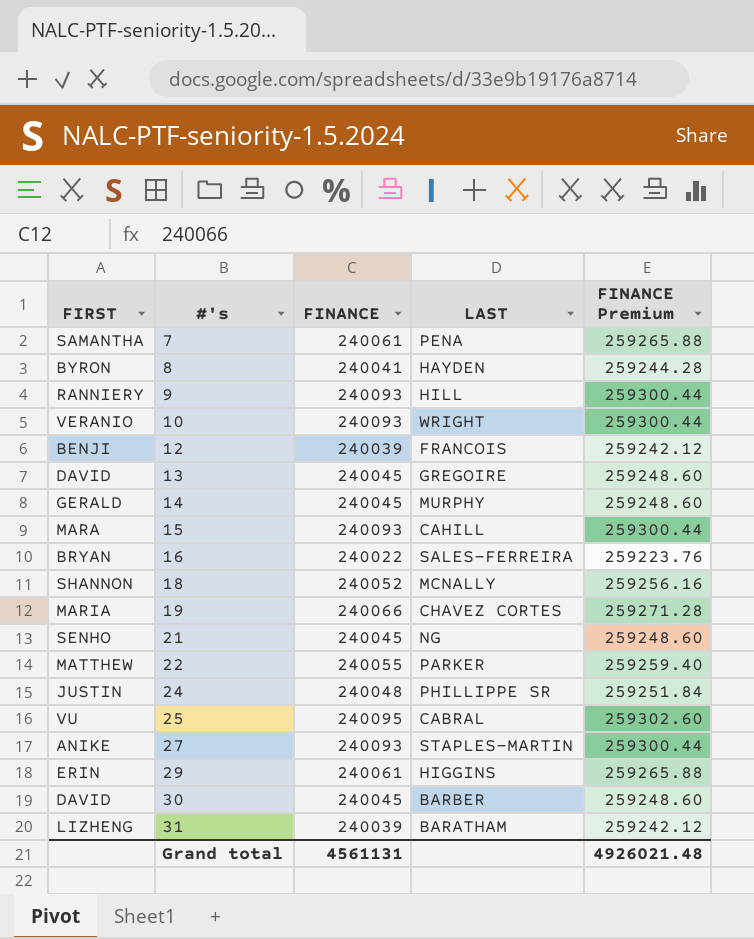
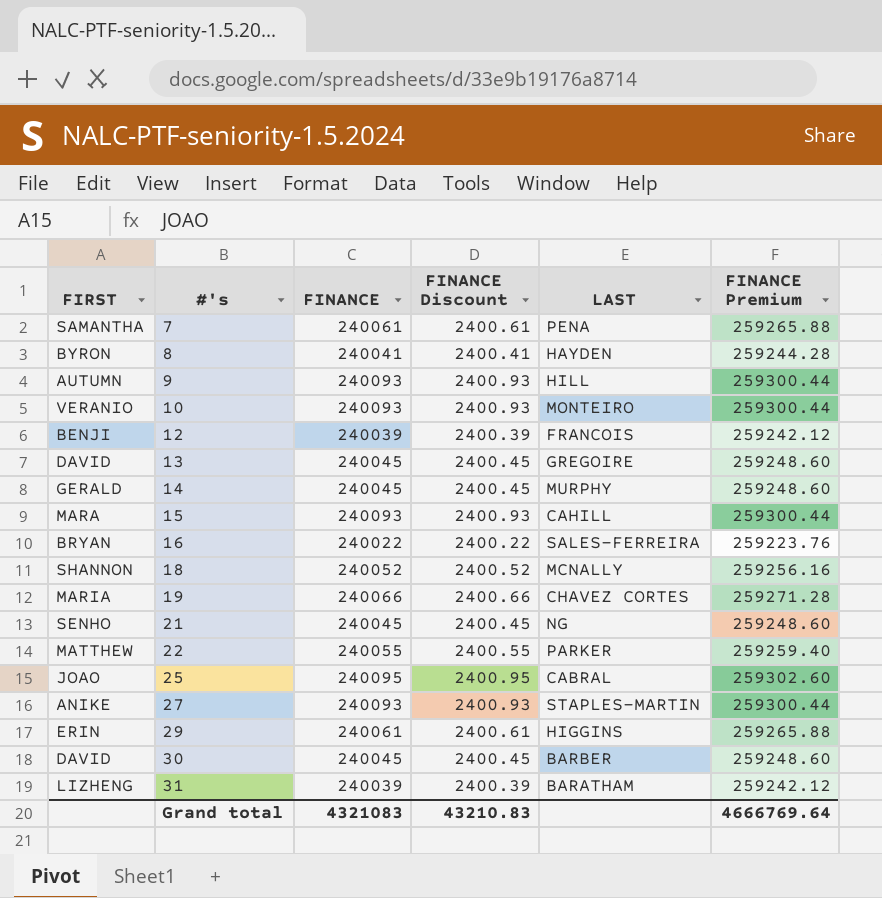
column FINANCE Discount | formula: none -> [FINANCE] * 0.01
row 24: JUSTIN | 240048 | PHILLIPPE SR | 259251.84 -> none
9 | FIRST: RANNIERY -> AUTUMN
10 | LAST: WRIGHT -> MONTEIRO
25 | FIRST: VU -> JOAO
Grand total | FINANCE: 4561131 -> 4321083
Grand total | FINANCE Premium: 4926021.48 -> 4666769.64

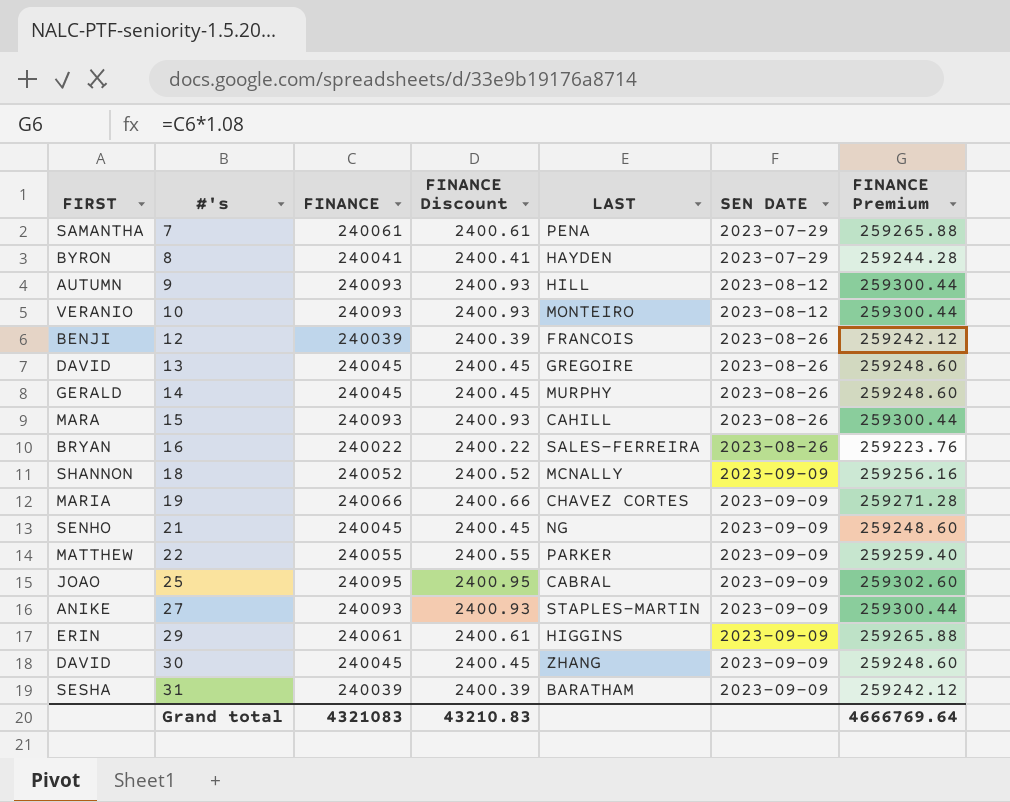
column SEN DATE | position: none -> 6
30 | LAST: BARBER -> ZHANG
31 | FIRST: LIZHENG -> SESHA

